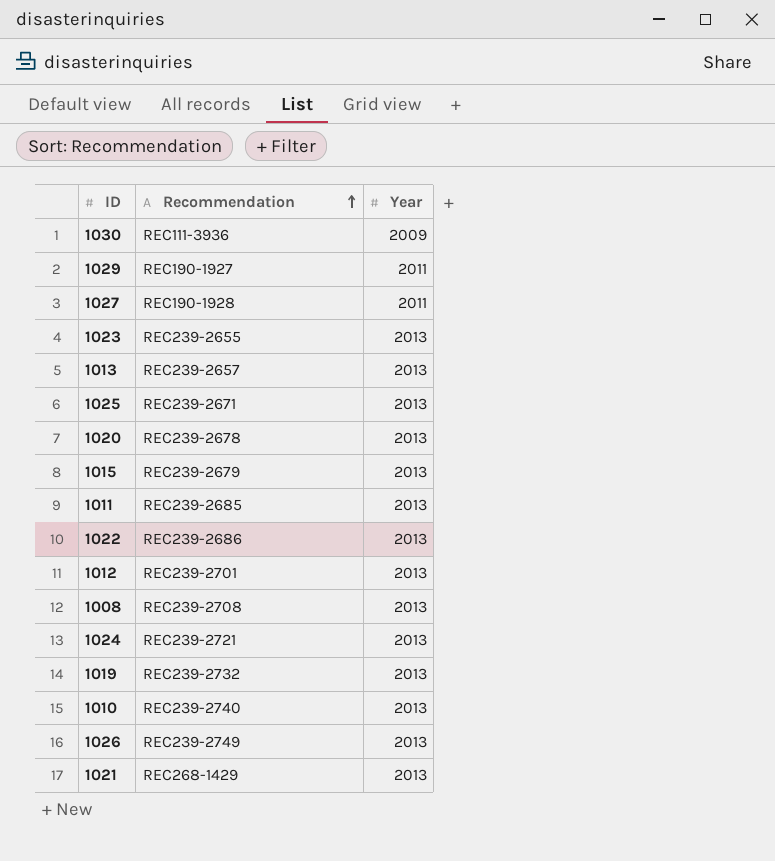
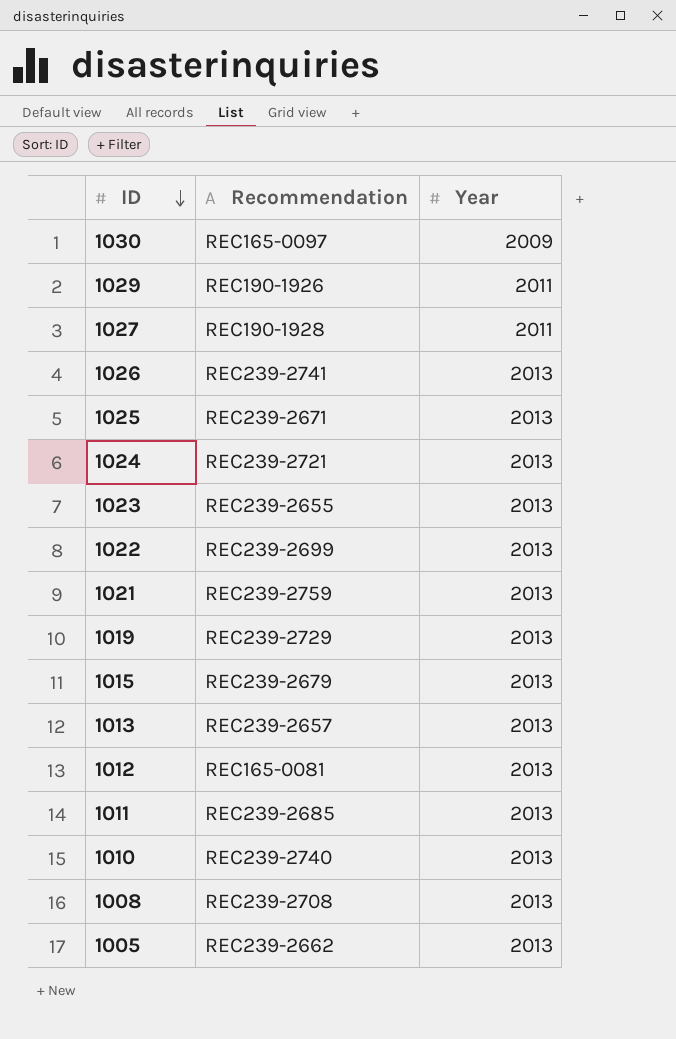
row order: Recommendation ascending -> ID descending
row 1020: REC239-2678 | 2013 -> none
1030 | Recommendation: REC111-3936 -> REC165-0097
1029 | Recommendation: REC190-1927 -> REC190-1926
1026 | Recommendation: REC239-2749 -> REC239-2741
1022 | Recommendation: REC239-2686 -> REC239-2699
1021 | Recommendation: REC268-1429 -> REC239-2759
1019 | Recommendation: REC239-2732 -> REC239-2729
1012 | Recommendation: REC239-2701 -> REC165-0081
row 1005: none -> REC239-2662 | 2013

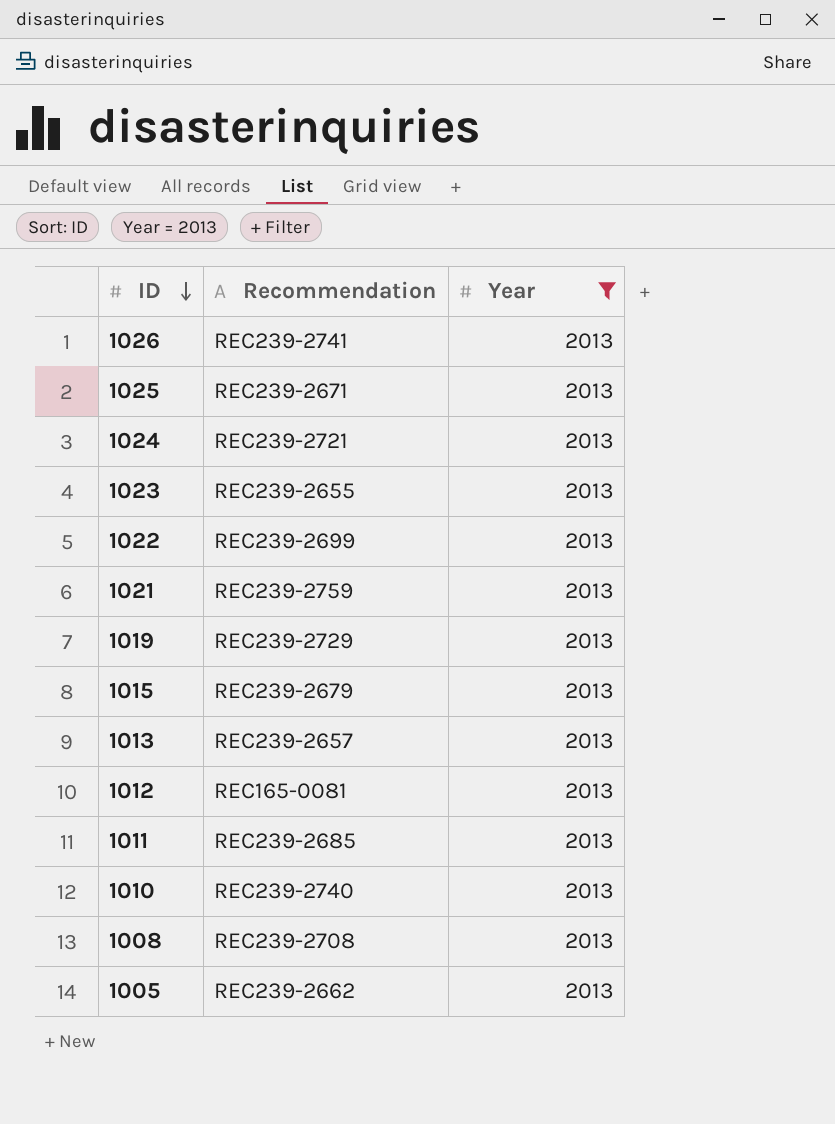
filter: none -> Year = 2013

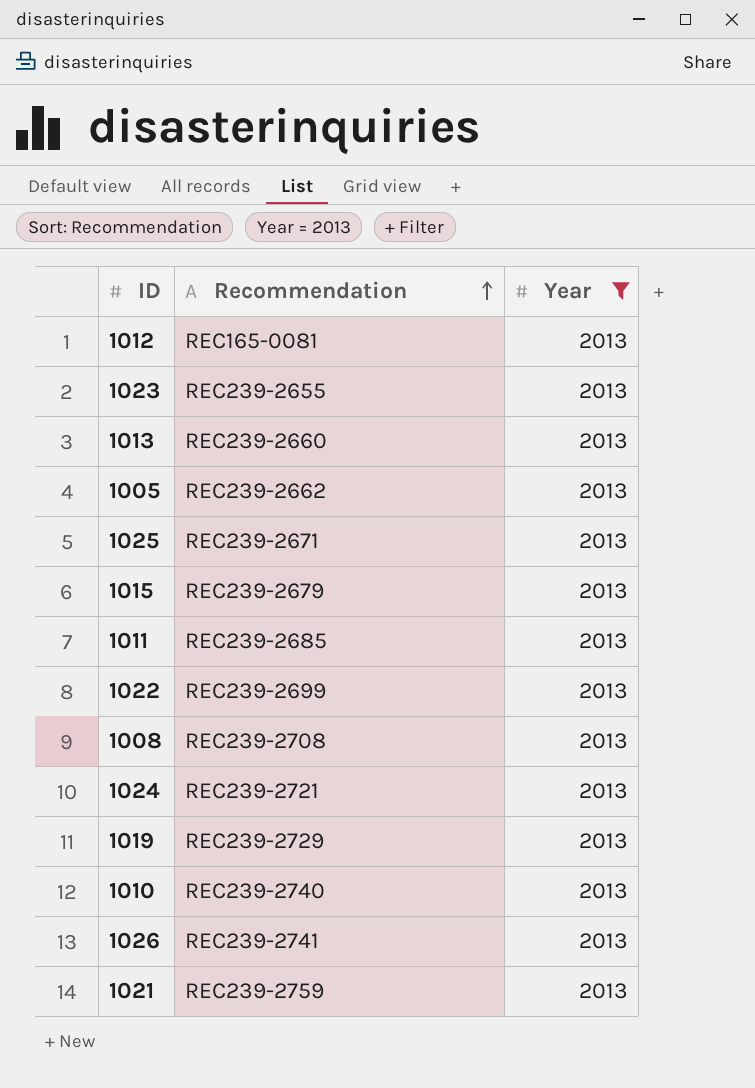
row order: ID descending -> Recommendation ascending
1013 | Recommendation: REC239-2657 -> REC239-2660

